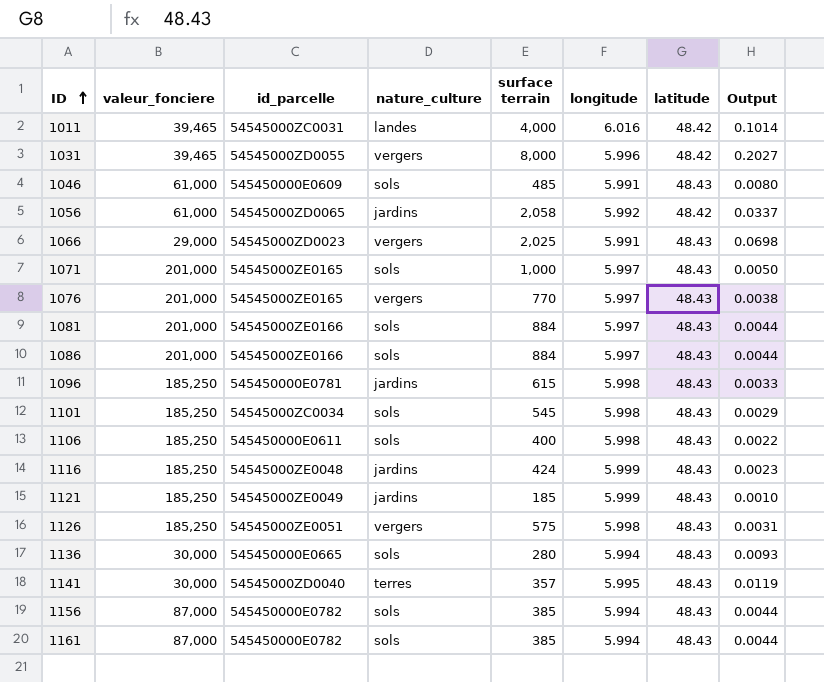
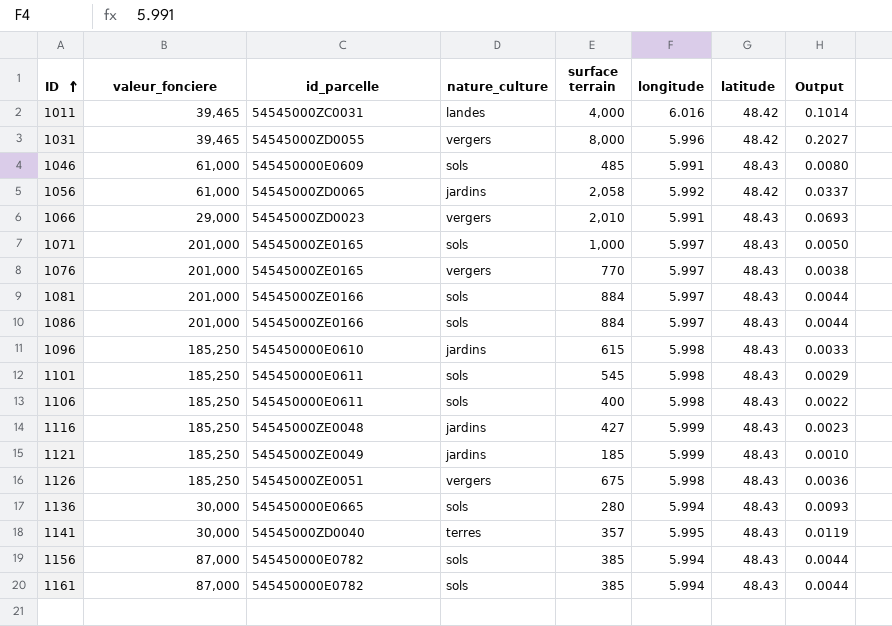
1066 | surface terrain: 2,025 -> 2,010
1066 | Output: 0.0698 -> 0.0693
1096 | id_parcelle: 545450000E0781 -> 545450000E0610
1101 | id_parcelle: 54545000ZC0034 -> 545450000E0611
1116 | surface terrain: 424 -> 427
1126 | surface terrain: 575 -> 675
1126 | Output: 0.0031 -> 0.0036

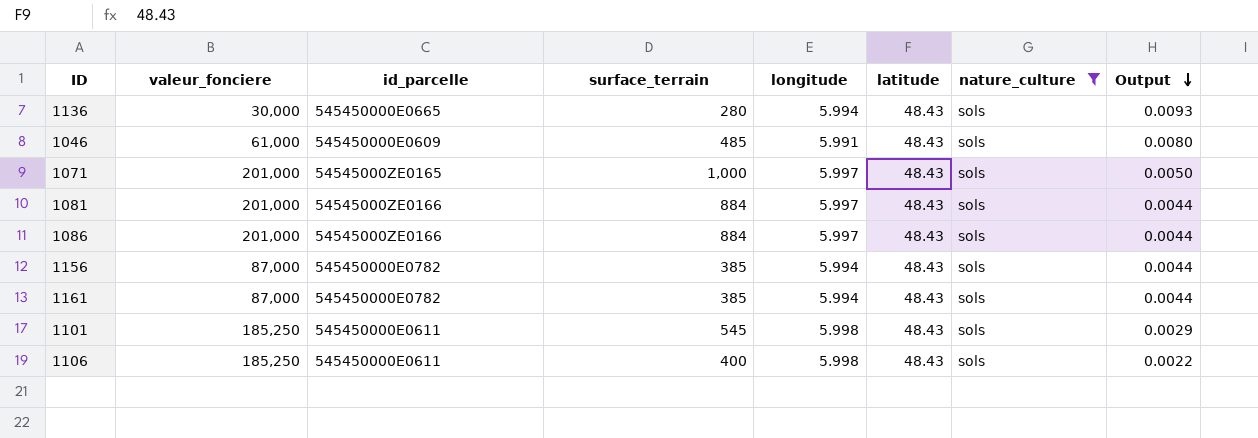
filter: none -> nature_culture = sols
row order: ID ascending -> Output descending
column name: surface terrain -> surface_terrain
column nature_culture | position: 4 -> 7

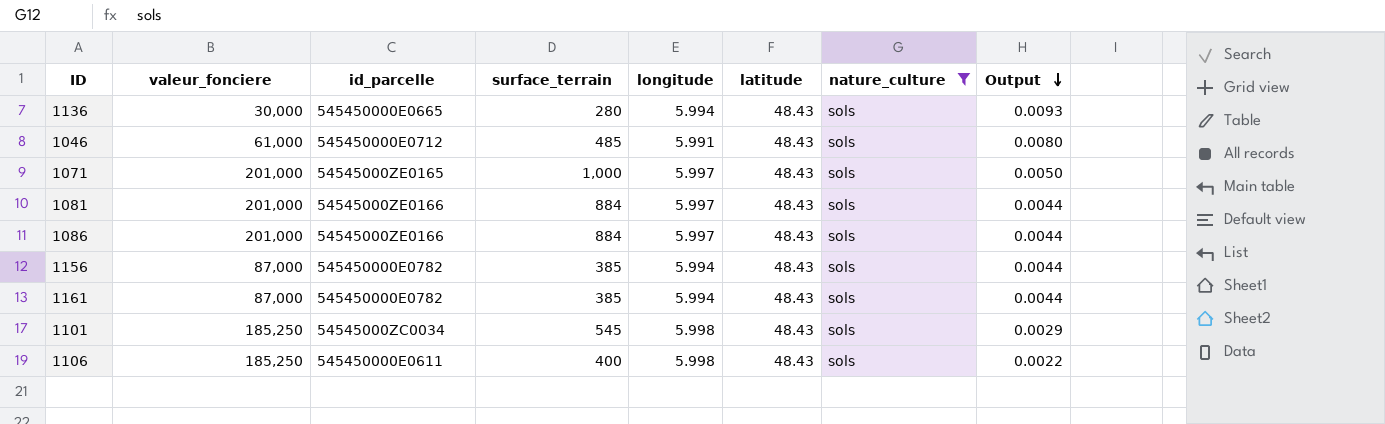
1046 | id_parcelle: 545450000E0609 -> 545450000E0712
1101 | id_parcelle: 545450000E0611 -> 54545000ZC0034

